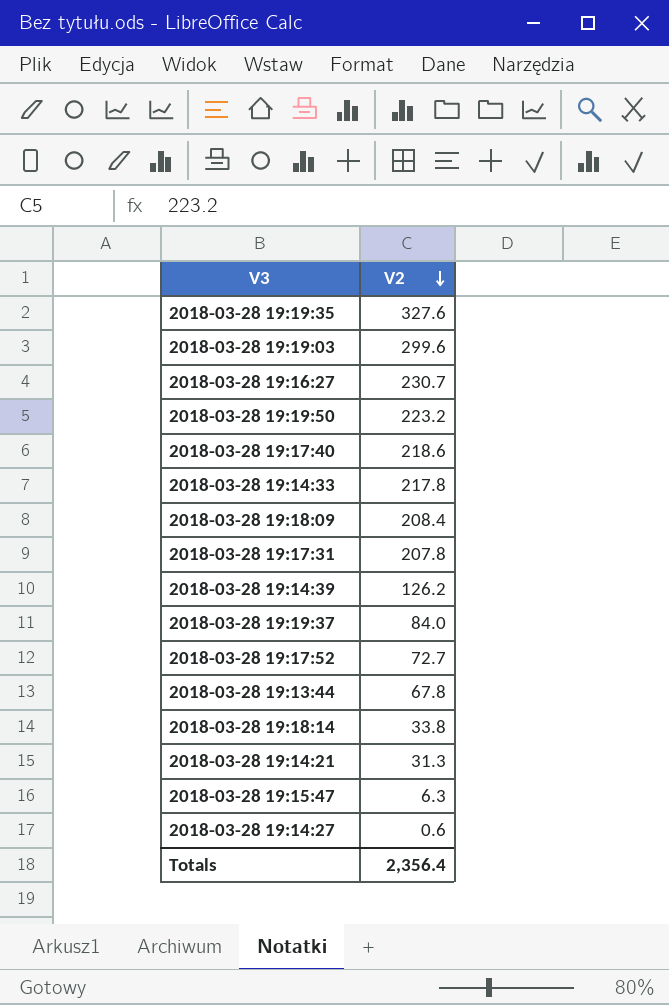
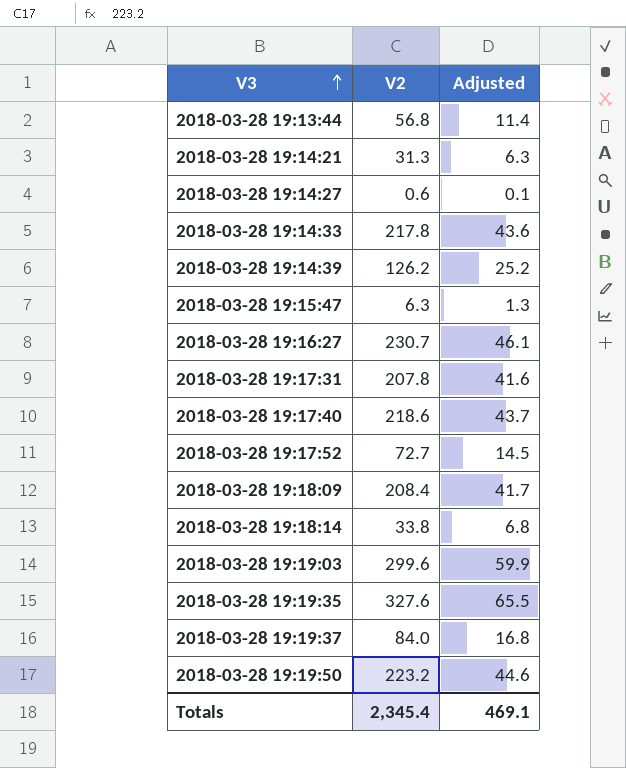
row order: V2 descending -> V3 ascending
column Adjusted | formula: none -> [V2] * 0.2
2018-03-28 19:13:44 | V2: 67.8 -> 56.8
Totals | V2: 2,356.4 -> 2,345.4

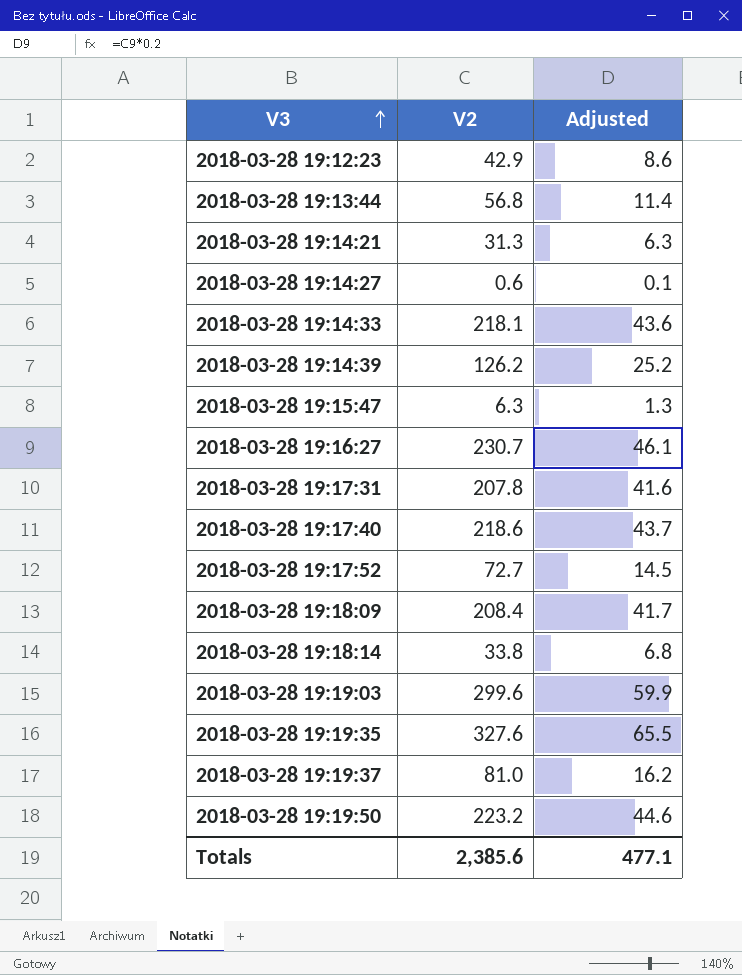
row 2018-03-28 19:12:23: none -> 42.9 | 8.6
2018-03-28 19:14:33 | V2: 217.8 -> 218.1
2018-03-28 19:19:37 | V2: 84.0 -> 81.0
2018-03-28 19:19:37 | Adjusted: 16.8 -> 16.2
Totals | V2: 2,345.4 -> 2,385.6
Totals | Adjusted: 469.1 -> 477.1

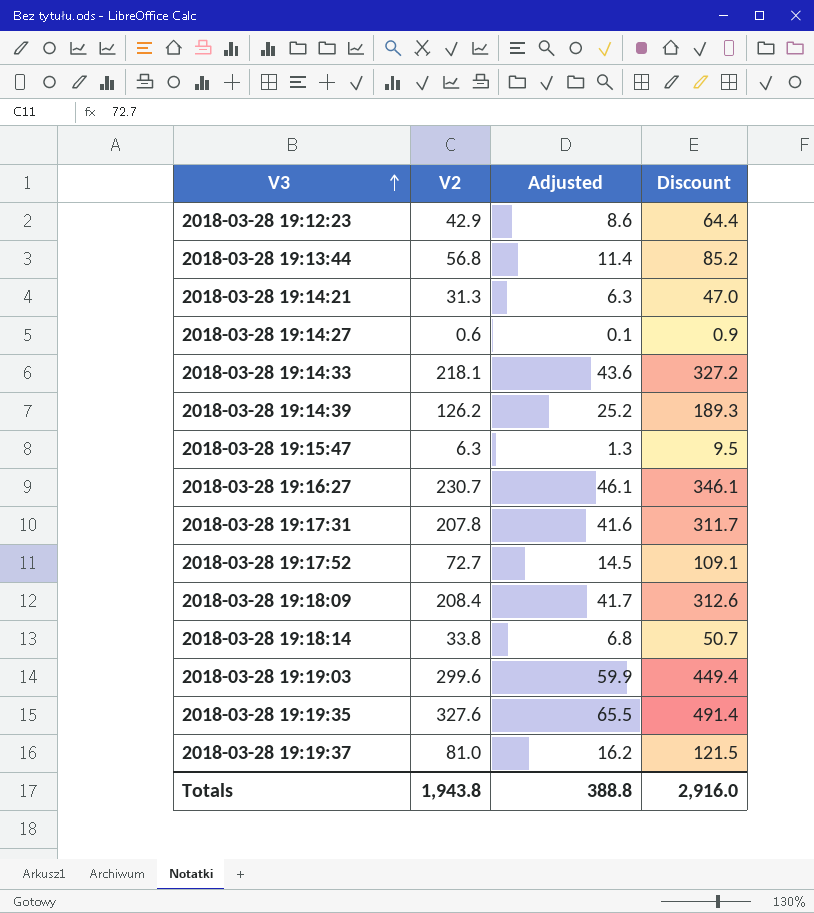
column Discount | formula: none -> [V2] * 1.5
row 2018-03-28 19:17:40: 218.6 | 43.7 -> none
row 2018-03-28 19:19:50: 223.2 | 44.6 -> none
Totals | V2: 2,385.6 -> 1,943.8
Totals | Adjusted: 477.1 -> 388.8

